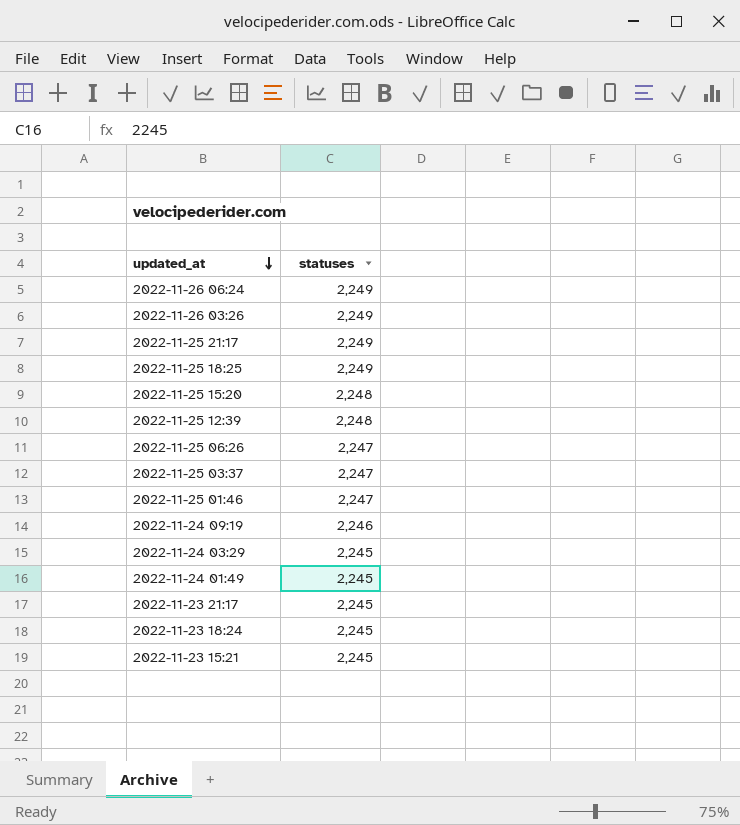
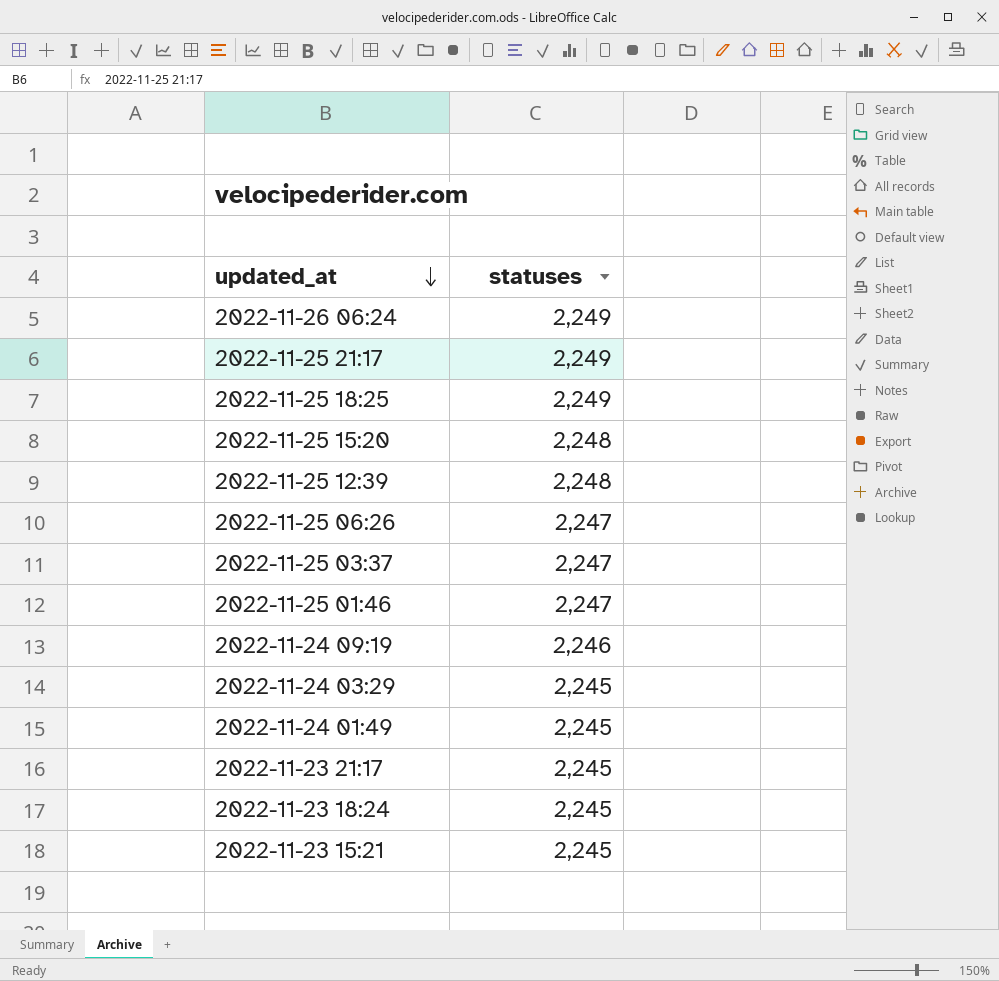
row 2022-11-26 03:26: 2,249 -> none

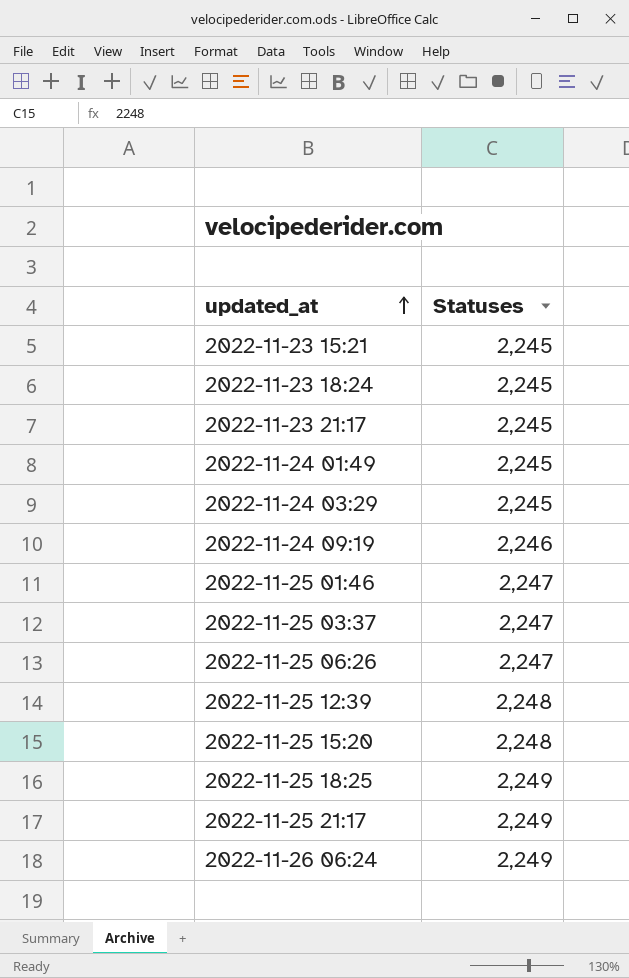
row order: updated_at descending -> updated_at ascending
column name: statuses -> Statuses

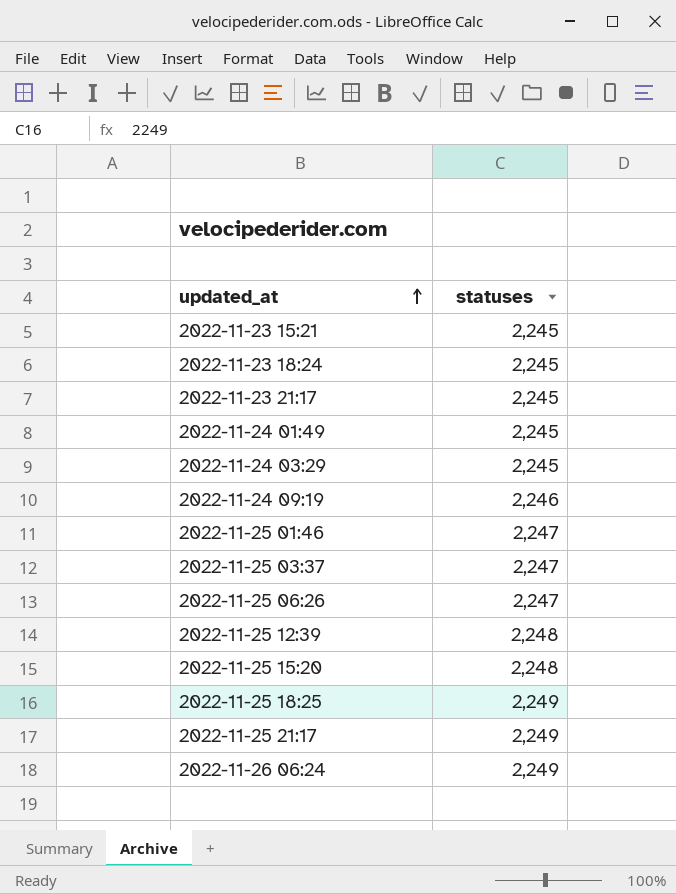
column name: Statuses -> statuses

